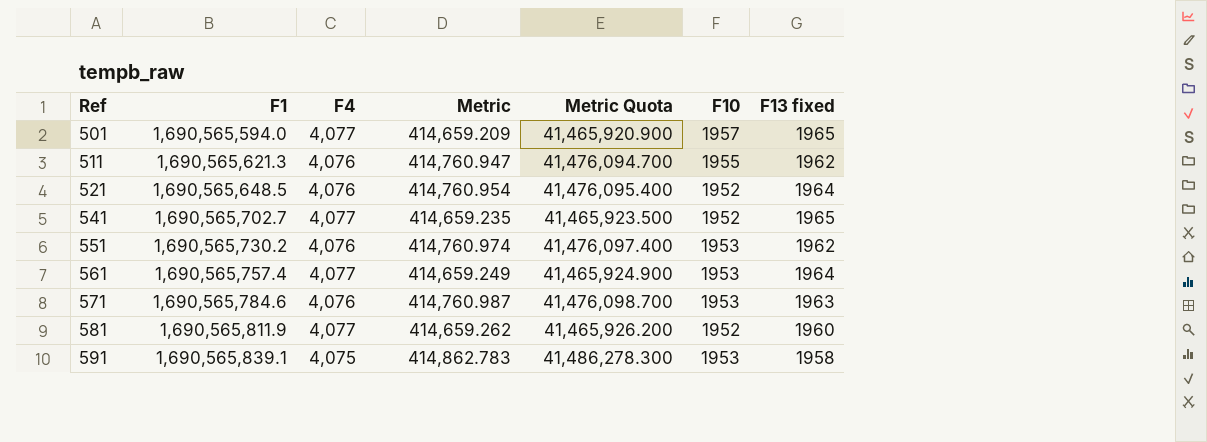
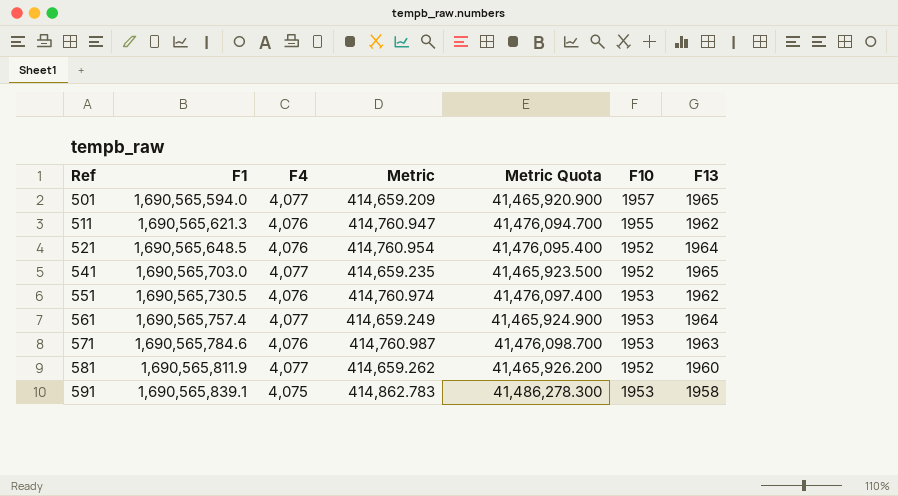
column name: F13 fixed -> F13
541 | F1: 1,690,565,702.7 -> 1,690,565,703.0
551 | F1: 1,690,565,730.2 -> 1,690,565,730.5

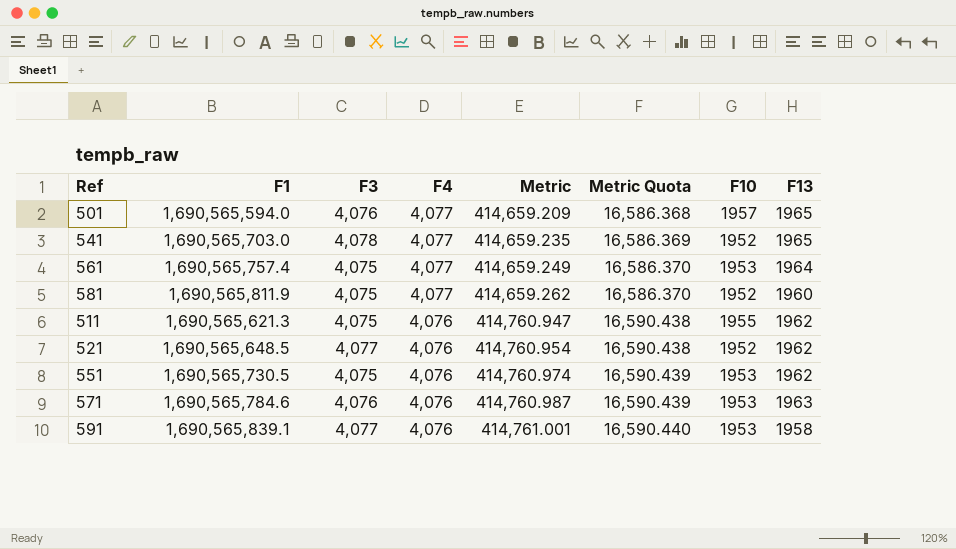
row order: Ref ascending -> F4 descending
column F3 | position: none -> 3
column Metric Quota | formula: [Metric] * 100 -> [Metric] * 0.04
521 | F13: 1964 -> 1962
591 | F4: 4,075 -> 4,076
591 | Metric: 414,862.783 -> 414,761.001

